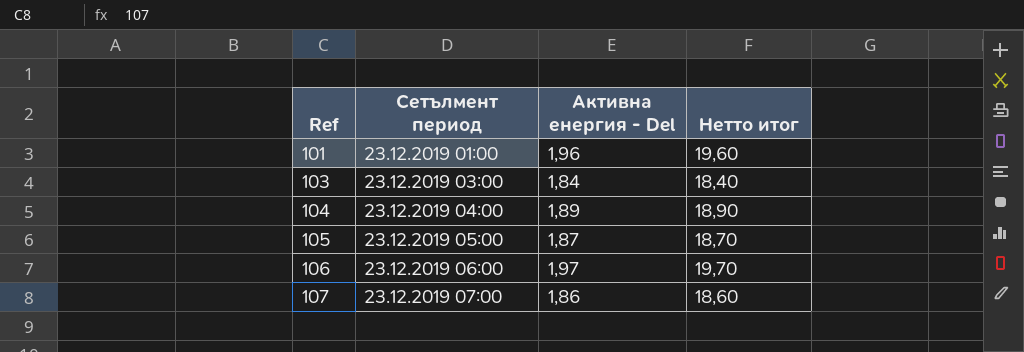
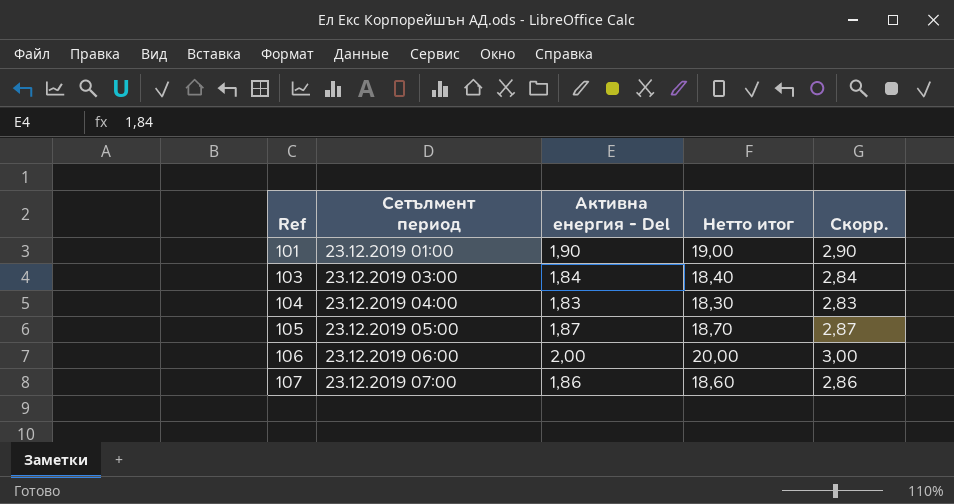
column Скорр. | formula: none -> [Активна енергия - Del] + 1
101 | Активна енергия - Del: 1,96 -> 1,90
101 | Нетто итог: 19,60 -> 19,00
104 | Активна енергия - Del: 1,89 -> 1,83
104 | Нетто итог: 18,90 -> 18,30
106 | Активна енергия - Del: 1,97 -> 2,00
106 | Нетто итог: 19,70 -> 20,00

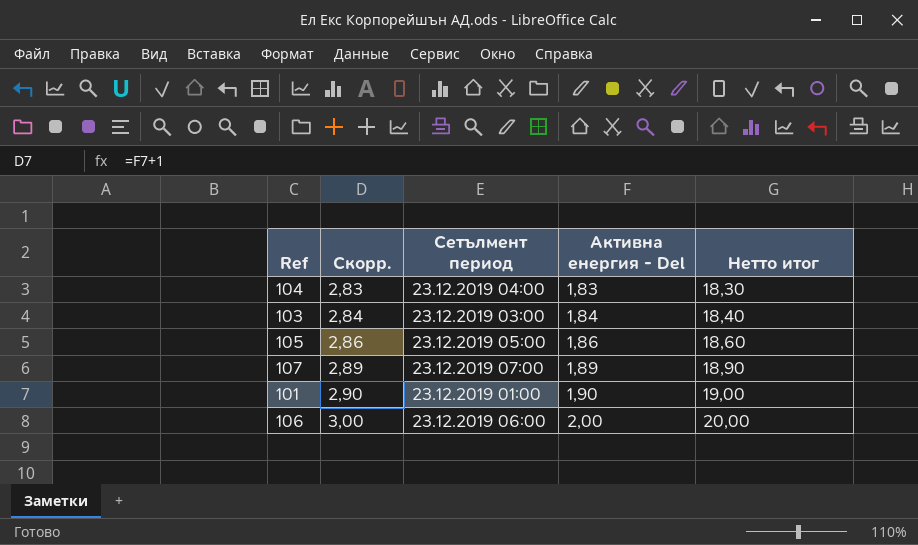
row order: Ref ascending -> Скорр. ascending
column Скорр. | position: 5 -> 2
105 | Скорр.: 2,87 -> 2,86
105 | Активна енергия - Del: 1,87 -> 1,86
105 | Нетто итог: 18,70 -> 18,60
107 | Скорр.: 2,86 -> 2,89
107 | Активна енергия - Del: 1,86 -> 1,89
107 | Нетто итог: 18,60 -> 18,90

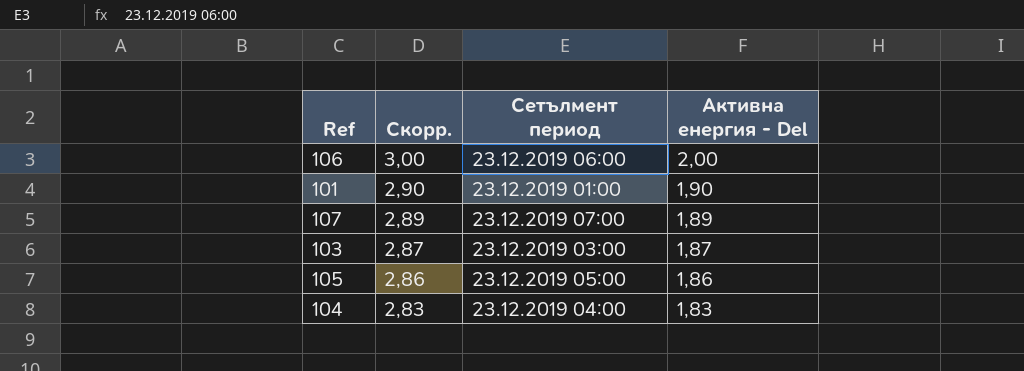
row order: Скорр. ascending -> Скорр. descending
column Нетто итог | formula: [Активна енергия - Del] * 10 -> none
103 | Скорр.: 2,84 -> 2,87
103 | Активна енергия - Del: 1,84 -> 1,87

